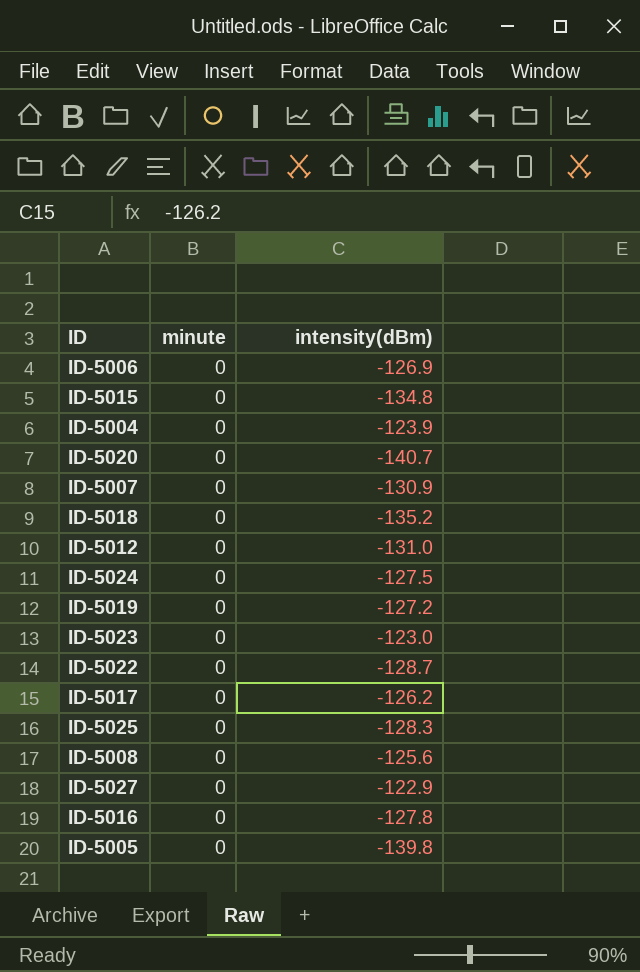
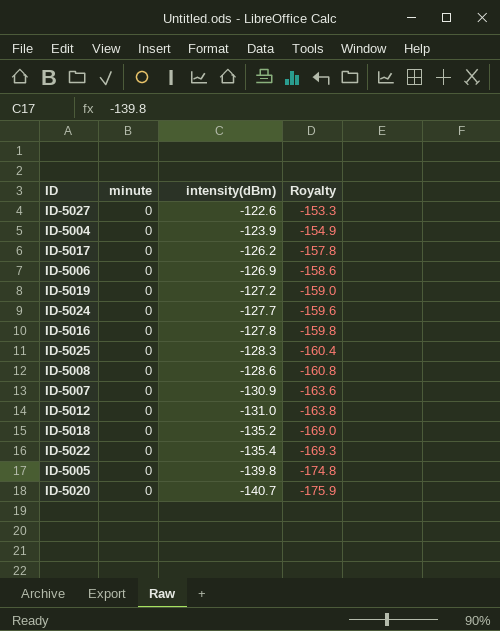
row order: none -> intensity(dBm) descending
column Royalty | formula: none -> [intensity(dBm)] * 1.25
row ID-5015: 0 | -134.8 -> none
row ID-5023: 0 | -123.0 -> none
ID-5027 | intensity(dBm): -122.9 -> -122.6
ID-5024 | intensity(dBm): -127.5 -> -127.7
ID-5008 | intensity(dBm): -125.6 -> -128.6
ID-5022 | intensity(dBm): -128.7 -> -135.4

